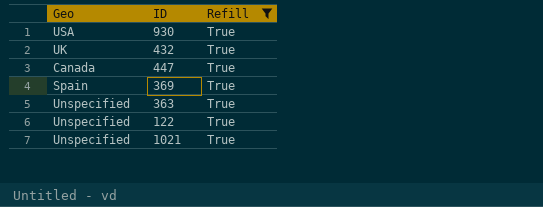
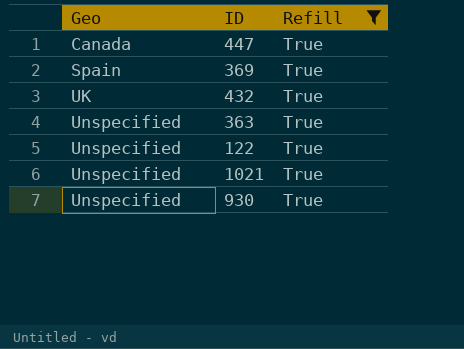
row order: none -> Geo ascending
930 | Geo: USA -> Unspecified

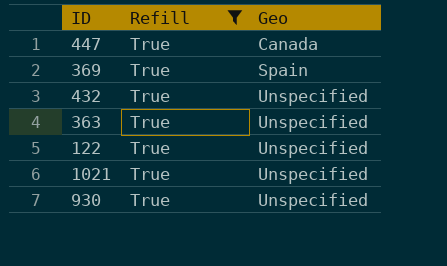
column Geo | position: 1 -> 3
432 | Geo: UK -> Unspecified

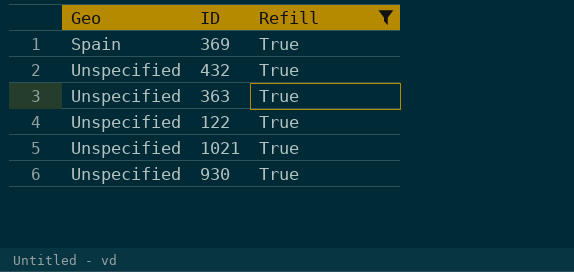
column Geo | position: 3 -> 1
row 447: True | Canada -> none

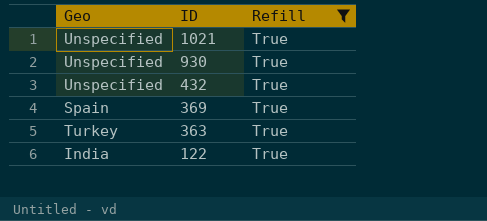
row order: Geo ascending -> ID descending
363 | Geo: Unspecified -> Turkey
122 | Geo: Unspecified -> India

